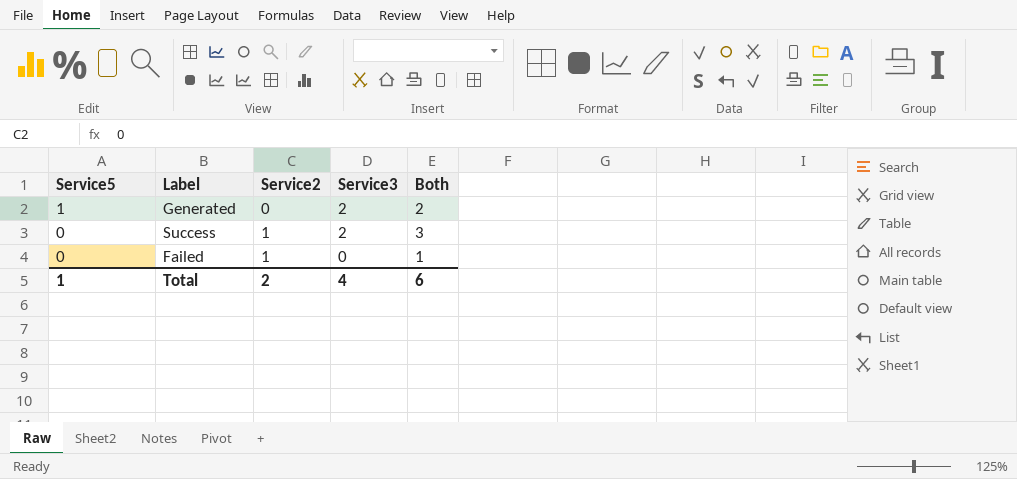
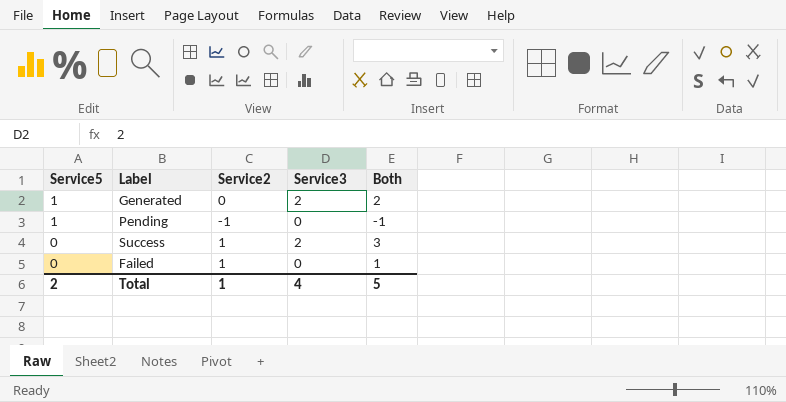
row Pending: none -> 1 | -1 | 0 | -1
Total | Service5: 1 -> 2
Total | Service2: 2 -> 1
Total | Both: 6 -> 5

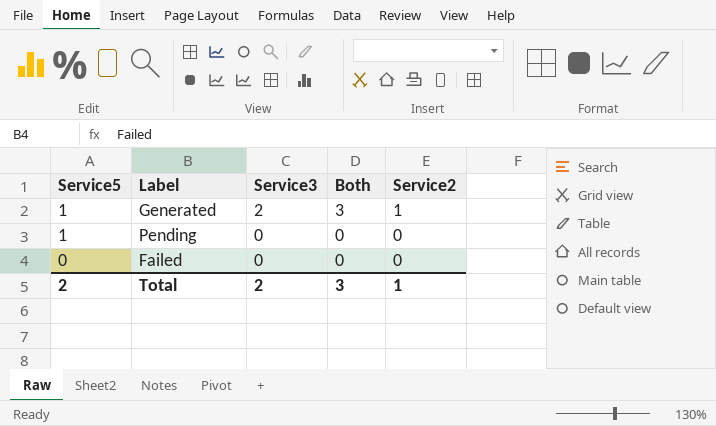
column Service2 | position: 3 -> 5
row Success: 0 | 1 | 2 | 3 -> none
Generated | Both: 2 -> 3
Generated | Service2: 0 -> 1
Pending | Both: -1 -> 0
Pending | Service2: -1 -> 0
Failed | Both: 1 -> 0
Failed | Service2: 1 -> 0
Total | Service3: 4 -> 2
Total | Both: 5 -> 3

